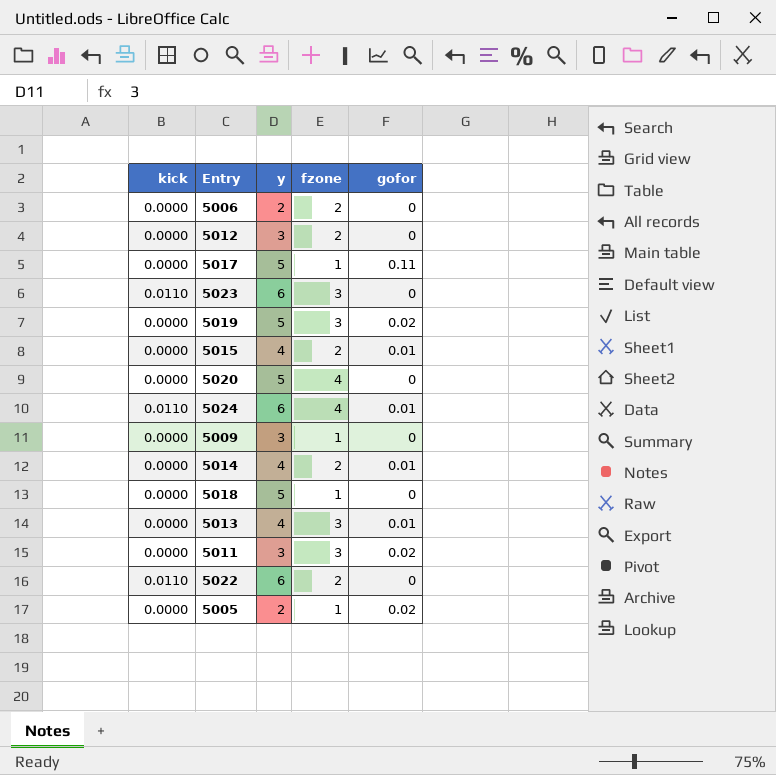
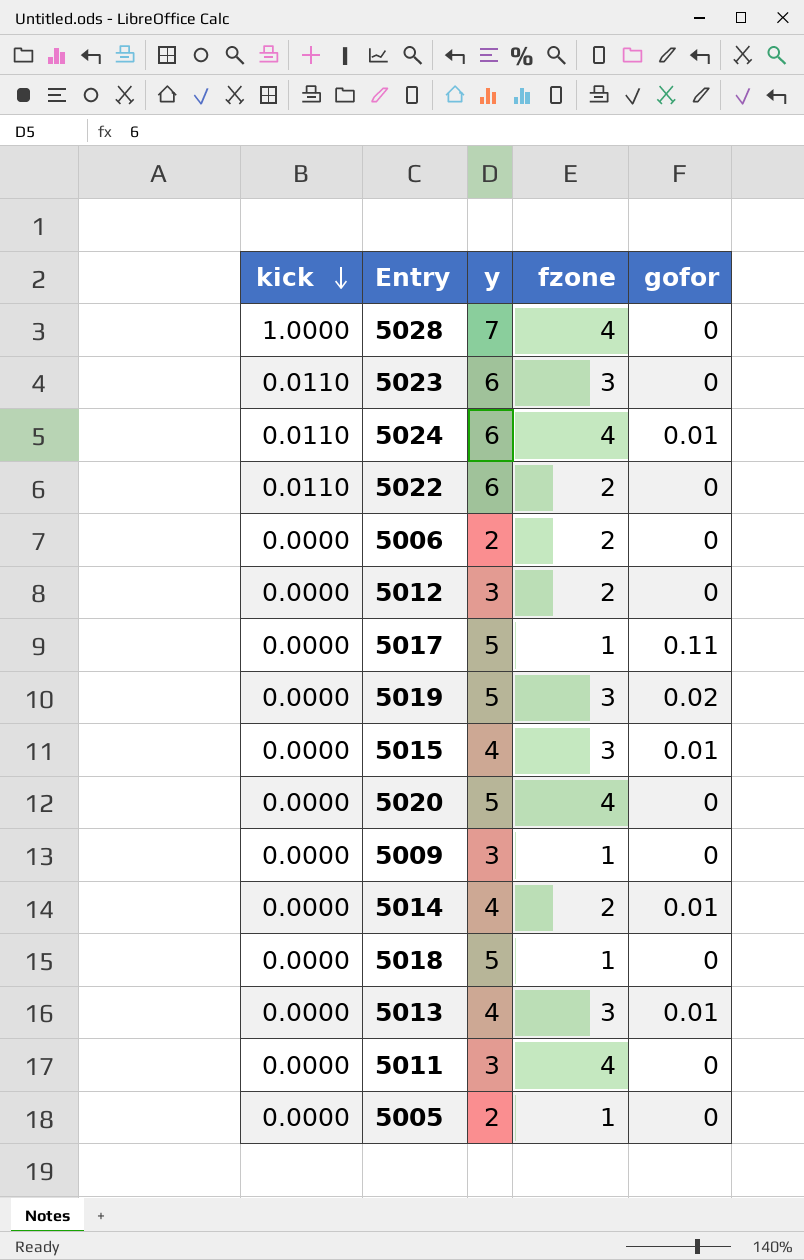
row order: none -> kick descending
row 5028: none -> 1.0000 | 7 | 4 | 0
5015 | fzone: 2 -> 3
5011 | fzone: 3 -> 4
5011 | gofor: 0.02 -> 0
5005 | gofor: 0.02 -> 0

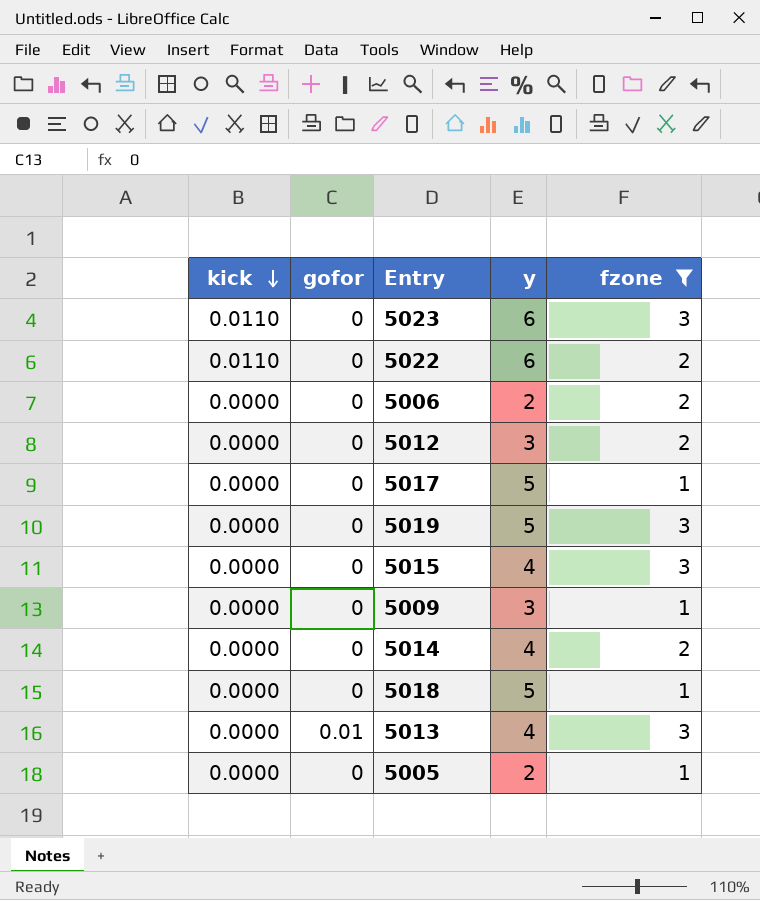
filter: none -> fzone != 4
column gofor | position: 5 -> 2
5017 | gofor: 0.11 -> 0
5019 | gofor: 0.02 -> 0
5015 | gofor: 0.01 -> 0
5014 | gofor: 0.01 -> 0

